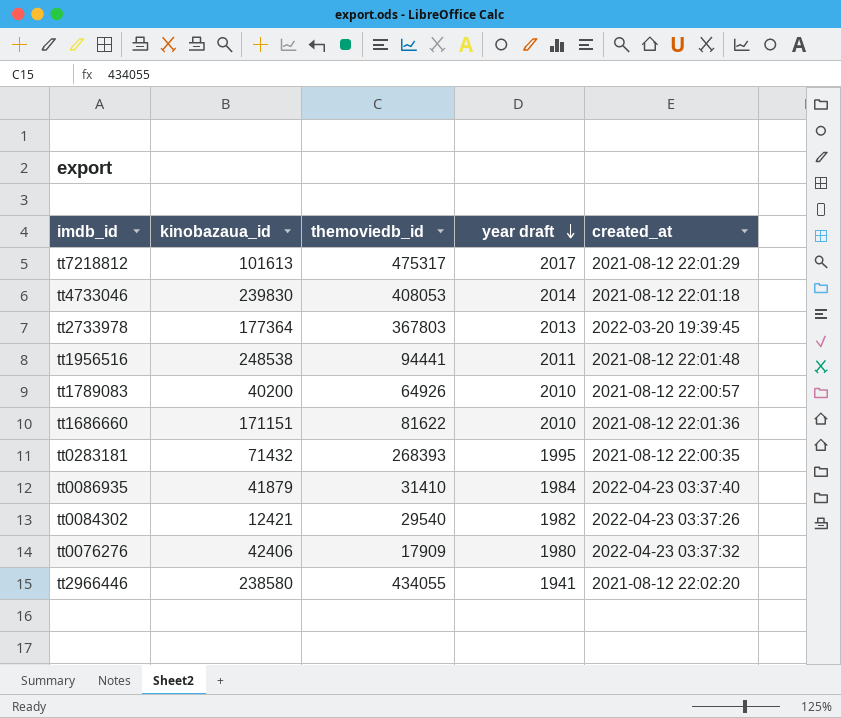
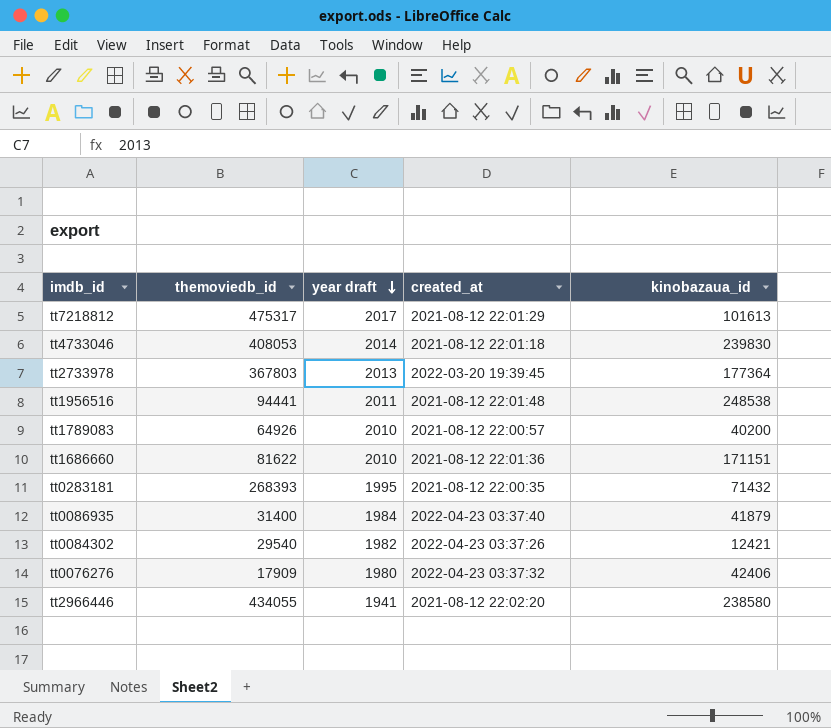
column kinobazaua_id | position: 2 -> 5
tt0086935 | themoviedb_id: 31410 -> 31400

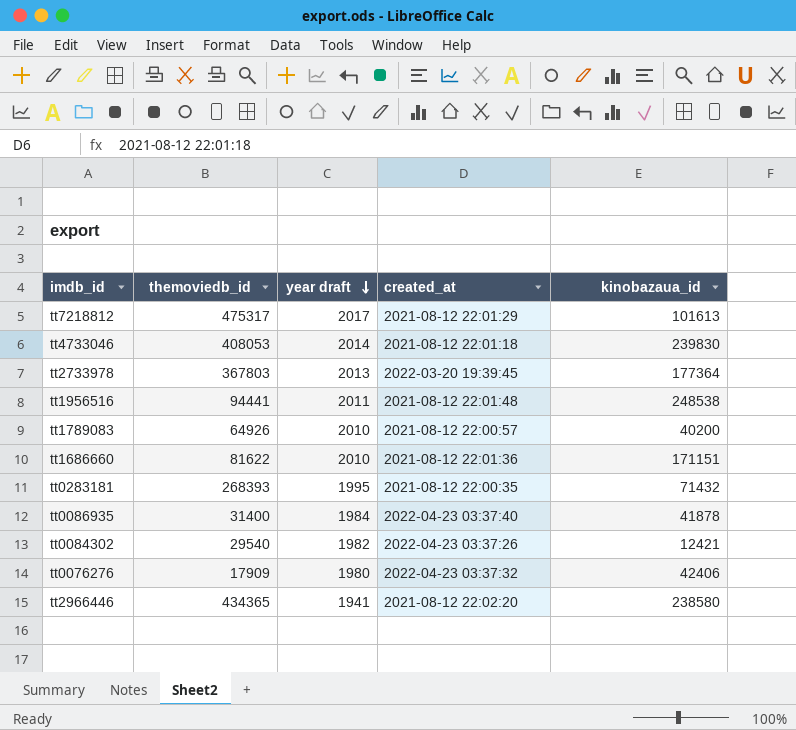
tt0086935 | kinobazaua_id: 41879 -> 41878
tt2966446 | themoviedb_id: 434055 -> 434365

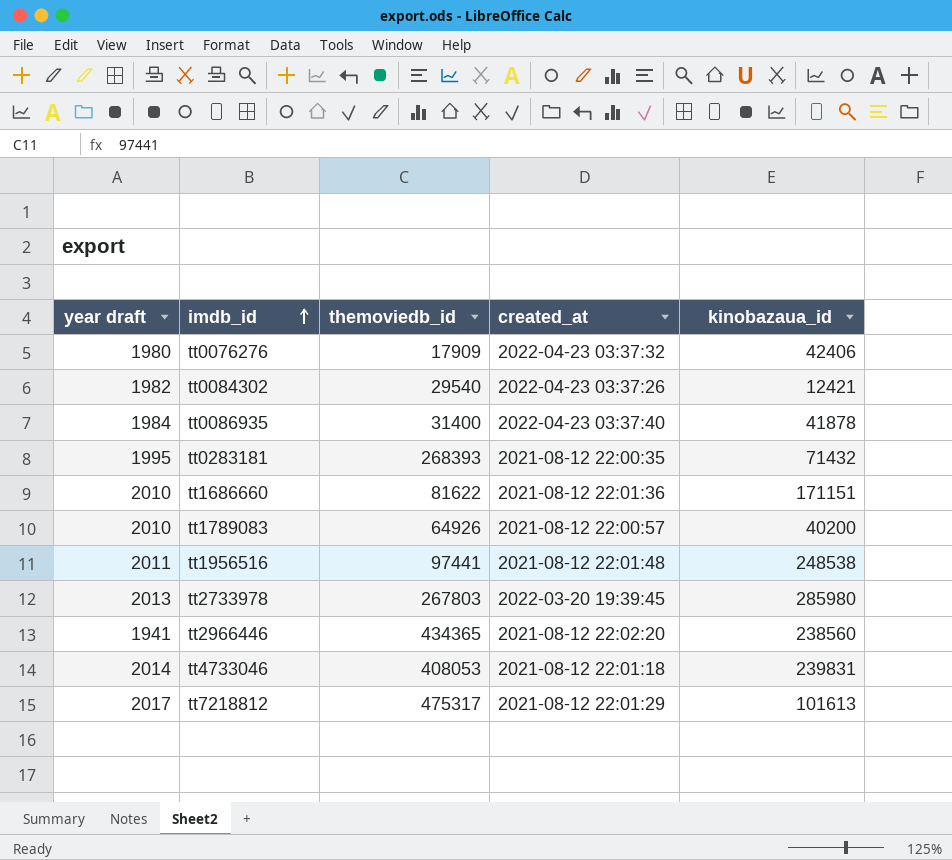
row order: year draft descending -> imdb_id ascending
column year draft | position: 3 -> 1
tt1956516 | themoviedb_id: 94441 -> 97441
tt2733978 | themoviedb_id: 367803 -> 267803
tt2733978 | kinobazaua_id: 177364 -> 285980
tt2966446 | kinobazaua_id: 238580 -> 238560
tt4733046 | kinobazaua_id: 239830 -> 239831

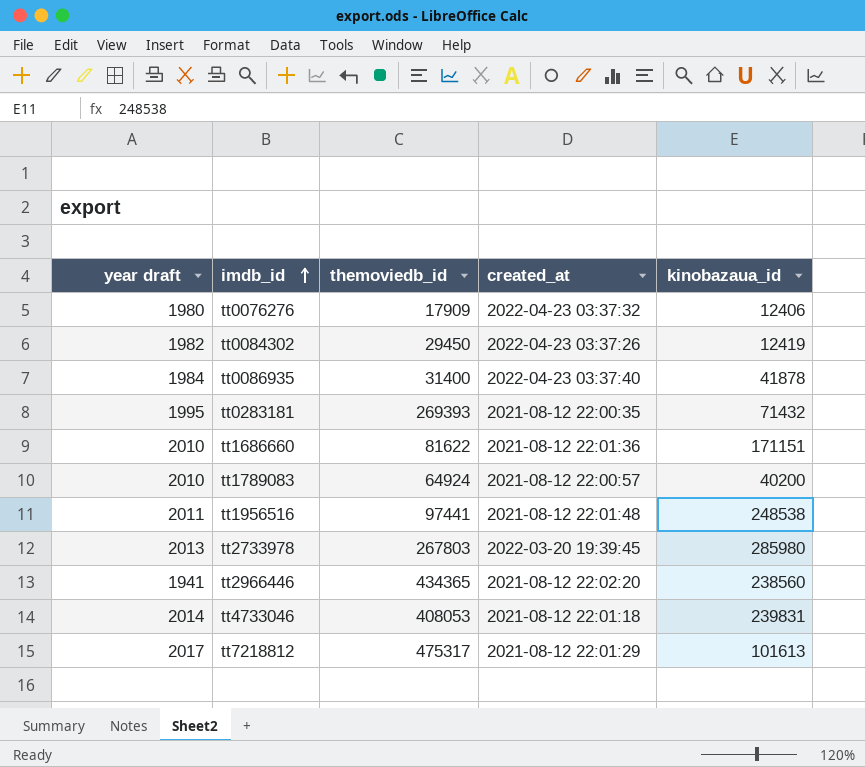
tt0076276 | kinobazaua_id: 42406 -> 12406
tt0084302 | themoviedb_id: 29540 -> 29450
tt0084302 | kinobazaua_id: 12421 -> 12419
tt0283181 | themoviedb_id: 268393 -> 269393
tt1789083 | themoviedb_id: 64926 -> 64924

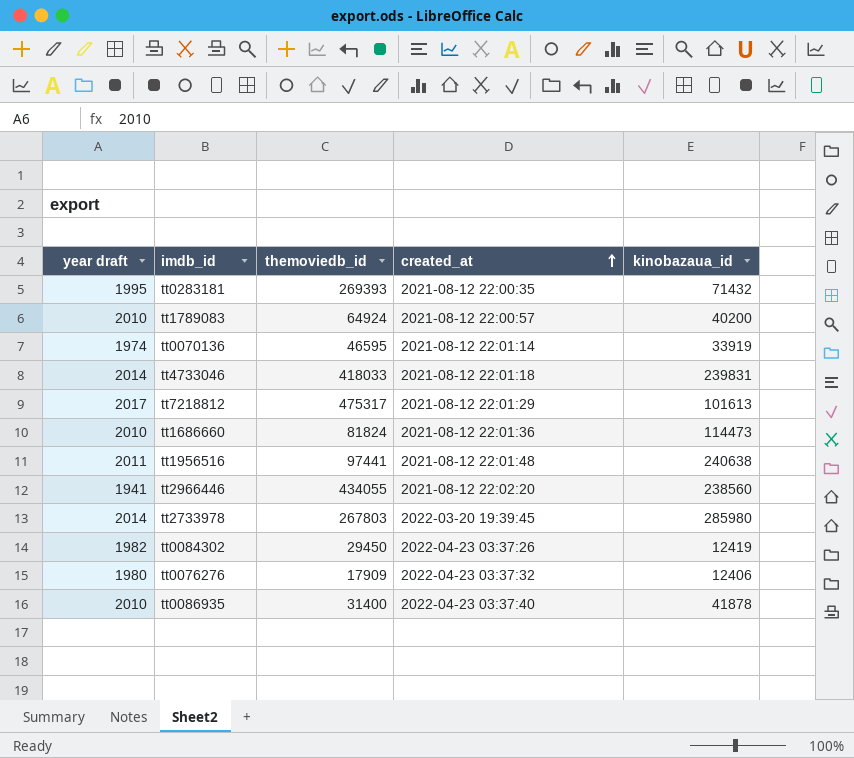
row order: imdb_id ascending -> created_at ascending
row tt0070136: none -> 1974 | 46595 | 2021-08-12 22:01:14 | 33919
tt4733046 | themoviedb_id: 408053 -> 418033
tt1686660 | themoviedb_id: 81622 -> 81824
tt1686660 | kinobazaua_id: 171151 -> 114473
tt1956516 | kinobazaua_id: 248538 -> 240638
tt2966446 | themoviedb_id: 434365 -> 434055
tt2733978 | year draft: 2013 -> 2014
tt0086935 | year draft: 1984 -> 2010

